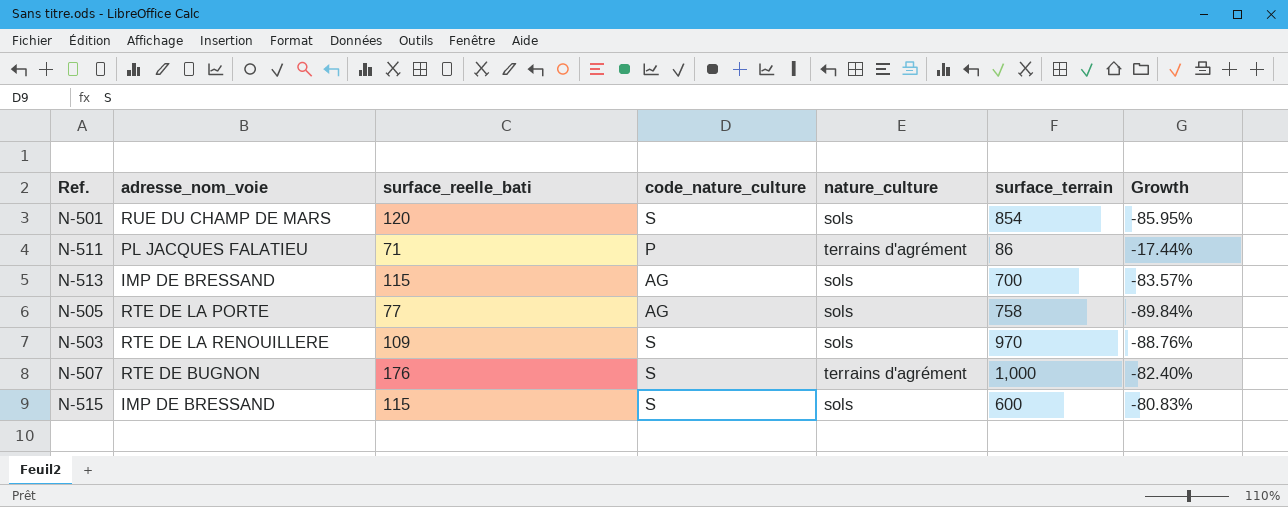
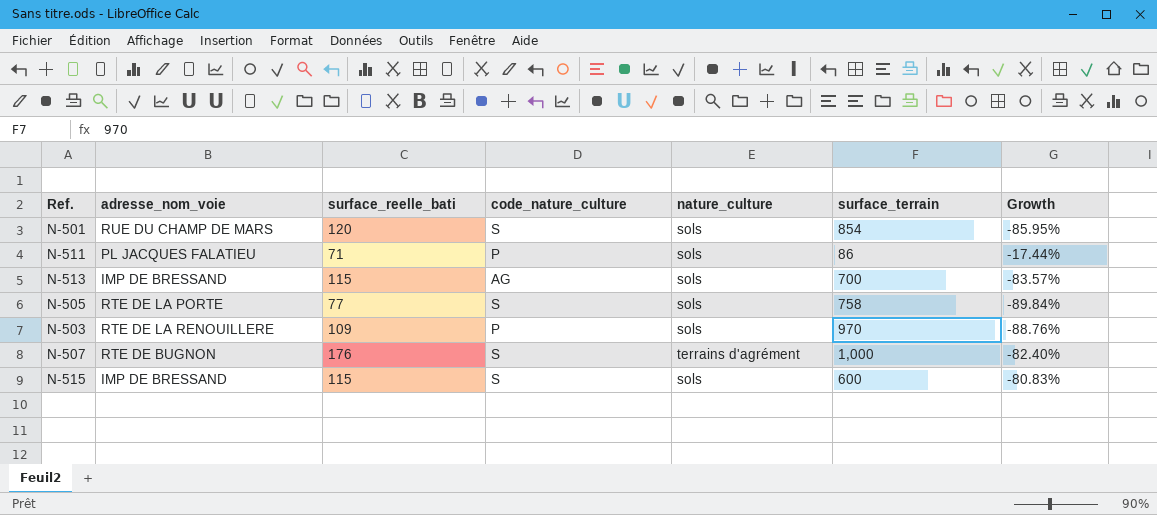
N-511 | nature_culture: terrains d'agrément -> sols
N-505 | code_nature_culture: AG -> S
N-503 | code_nature_culture: S -> P

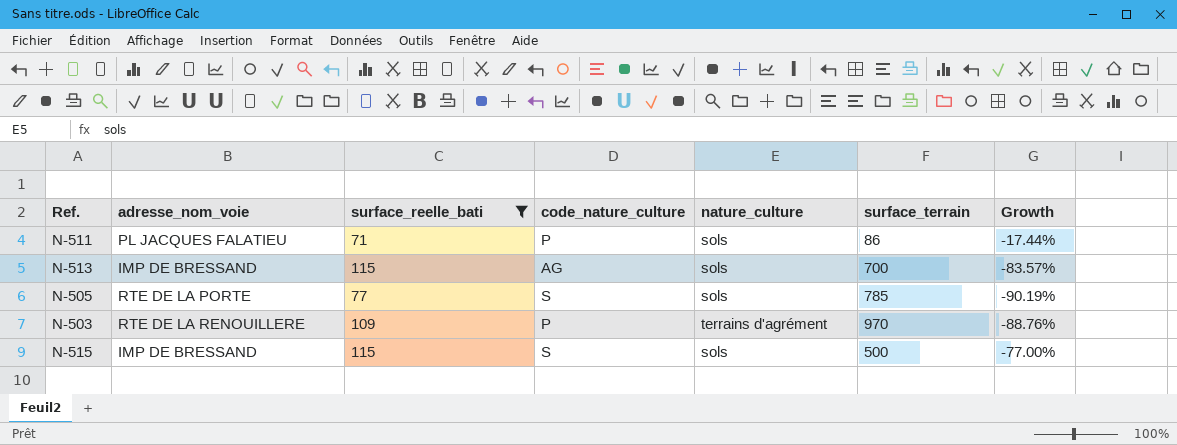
filter: none -> surface_reelle_bati <= 115
N-505 | surface_terrain: 758 -> 785
N-505 | Growth: -89.84% -> -90.19%
N-503 | nature_culture: sols -> terrains d'agrément
N-515 | surface_terrain: 600 -> 500
N-515 | Growth: -80.83% -> -77.00%

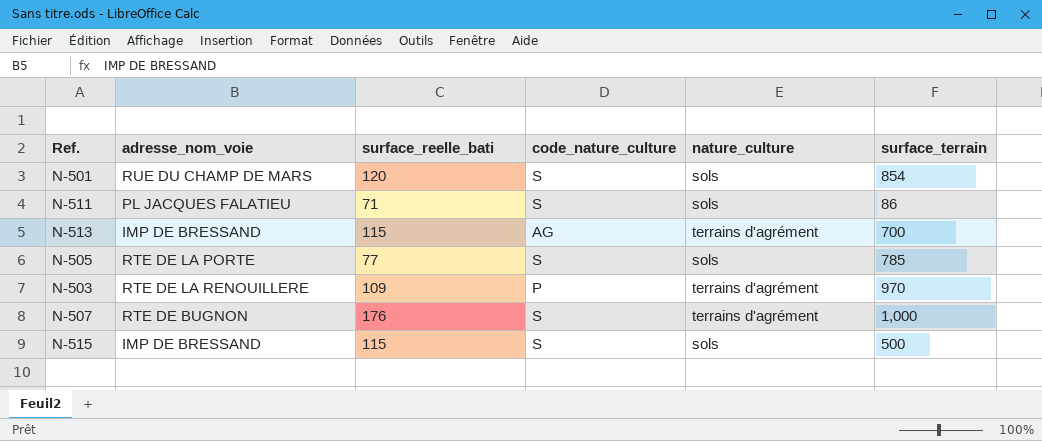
filter: surface_reelle_bati <= 115 -> none
column Growth | formula: ([surface_reelle_bati] - [surface_terrain]) / [surface_terrain] -> none
N-511 | code_nature_culture: P -> S
N-513 | nature_culture: sols -> terrains d'agrément

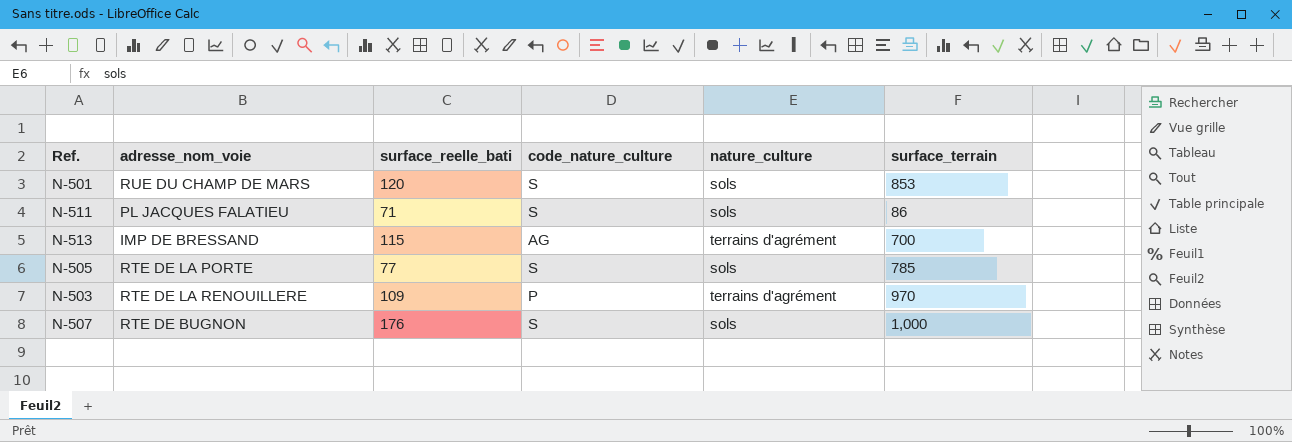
row N-515: IMP DE BRESSAND | 115 | S | sols | 500 -> none
N-501 | surface_terrain: 854 -> 853
N-507 | nature_culture: terrains d'agrément -> sols

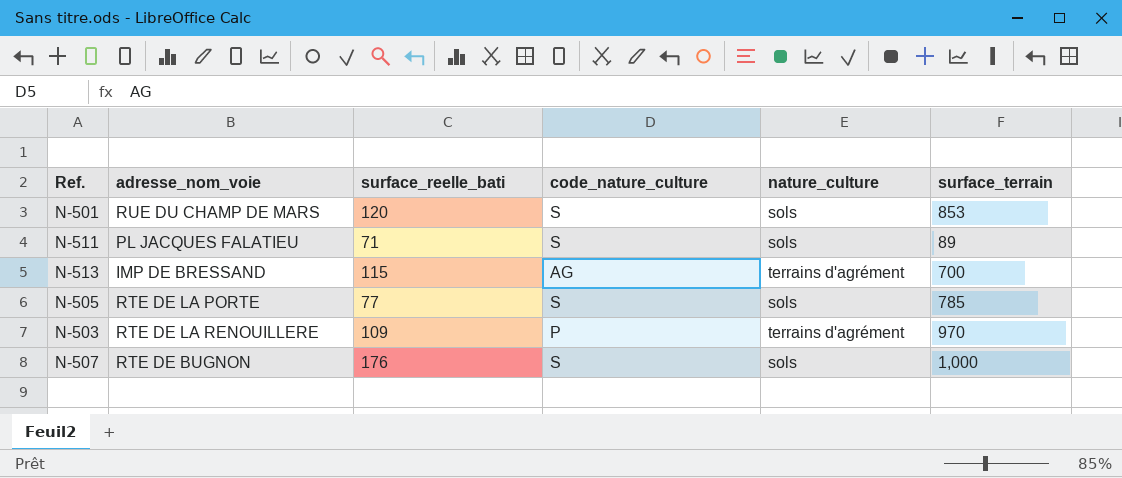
N-511 | surface_terrain: 86 -> 89

